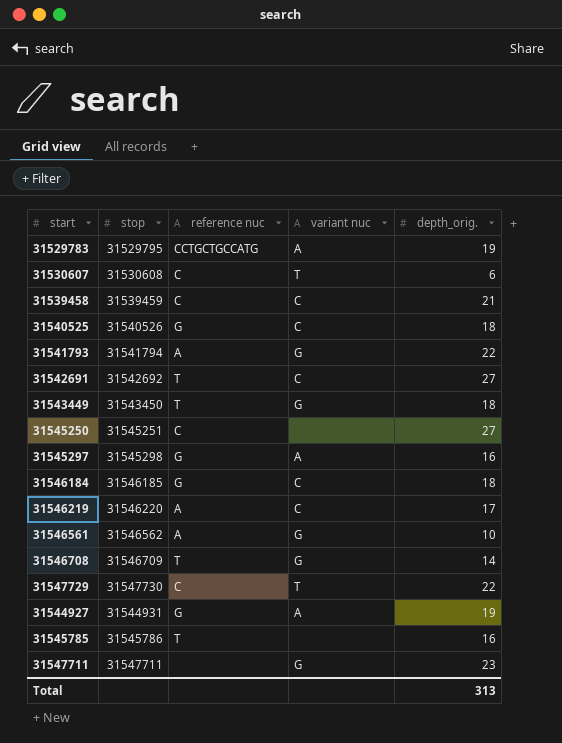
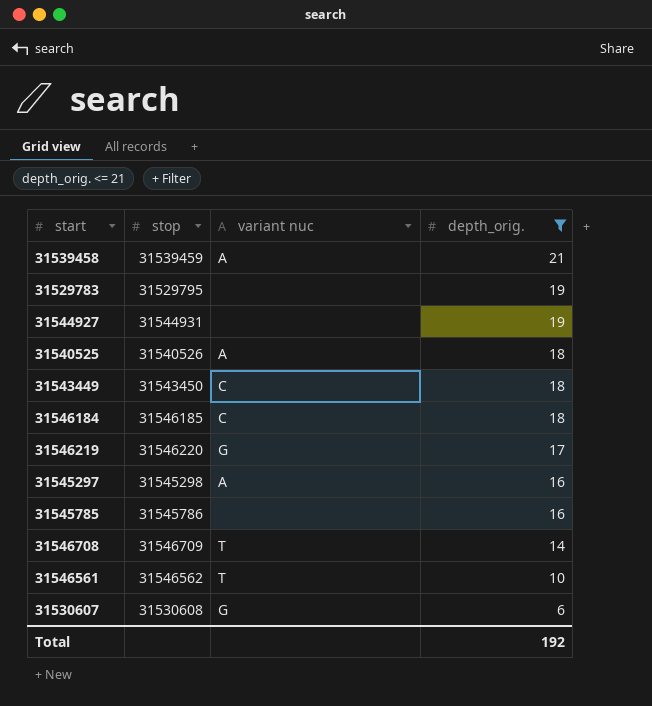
filter: none -> depth_orig. <= 21
row order: none -> depth_orig. descending
column reference nuc | position: 3 -> none
31539458 | variant nuc: C -> A
31529783 | variant nuc: A -> none
31544927 | variant nuc: A -> none
31540525 | variant nuc: C -> A
31543449 | variant nuc: G -> C
31546219 | variant nuc: C -> G
31546708 | variant nuc: G -> T
31546561 | variant nuc: G -> T
31530607 | variant nuc: T -> G
Total | depth_orig.: 313 -> 192

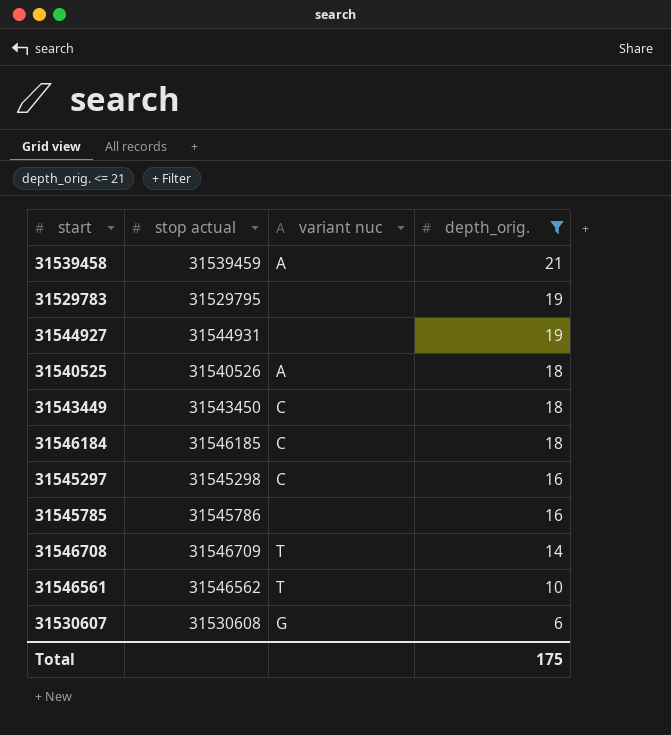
column name: stop -> stop actual
row 31546219: 31546220 | G | 17 -> none
31545297 | variant nuc: A -> C
Total | depth_orig.: 192 -> 175

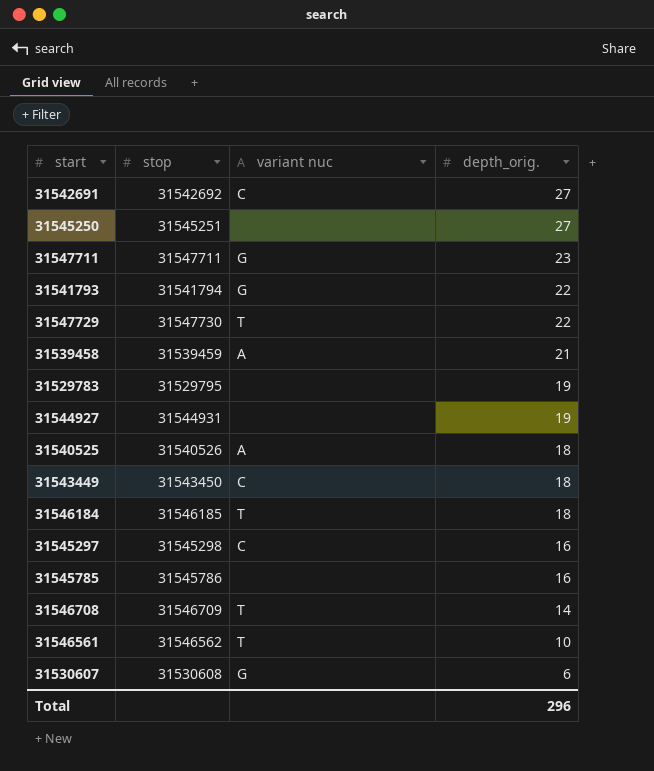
filter: depth_orig. <= 21 -> none
column name: stop actual -> stop
31546184 | variant nuc: C -> T
Total | depth_orig.: 175 -> 296

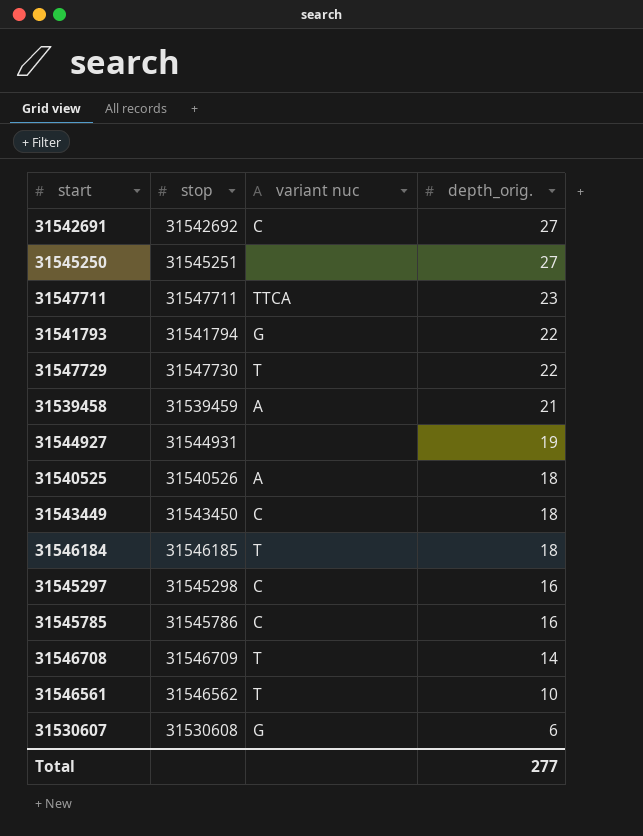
row 31529783: 31529795 | none | 19 -> none
31547711 | variant nuc: G -> TTCA
31545785 | variant nuc: none -> C
Total | depth_orig.: 296 -> 277

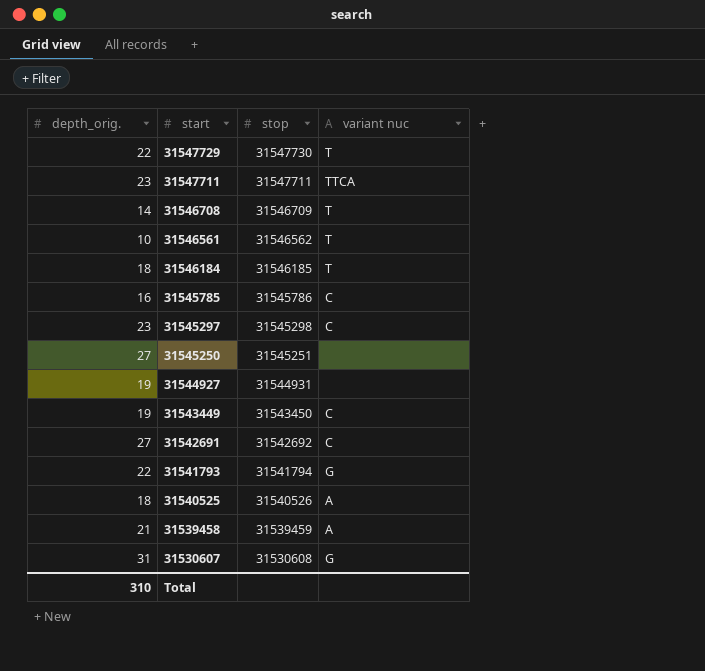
row order: depth_orig. descending -> start descending
column depth_orig. | position: 4 -> 1
31545297 | depth_orig.: 16 -> 23
31543449 | depth_orig.: 18 -> 19
31530607 | depth_orig.: 6 -> 31
Total | depth_orig.: 277 -> 310

